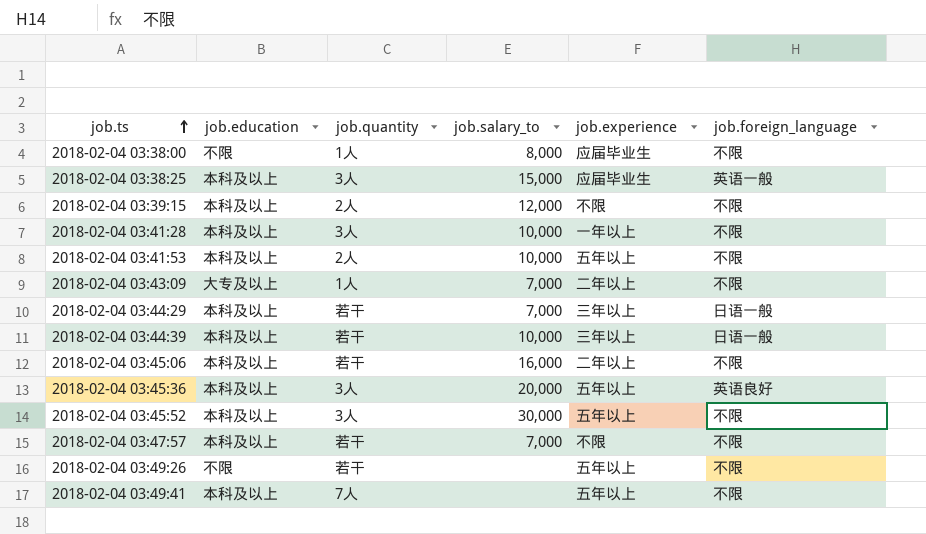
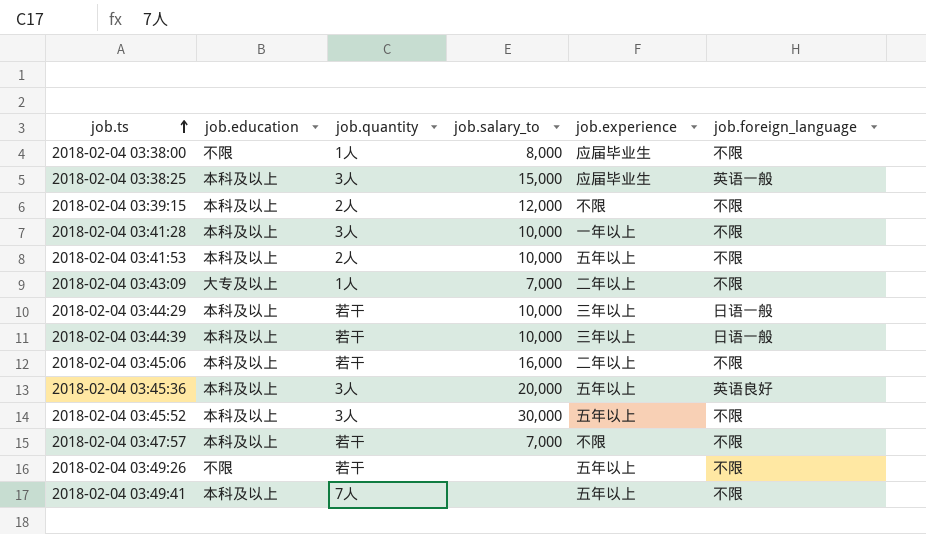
2018-02-04 03:44:29 | job.salary_to: 7,000 -> 10,000

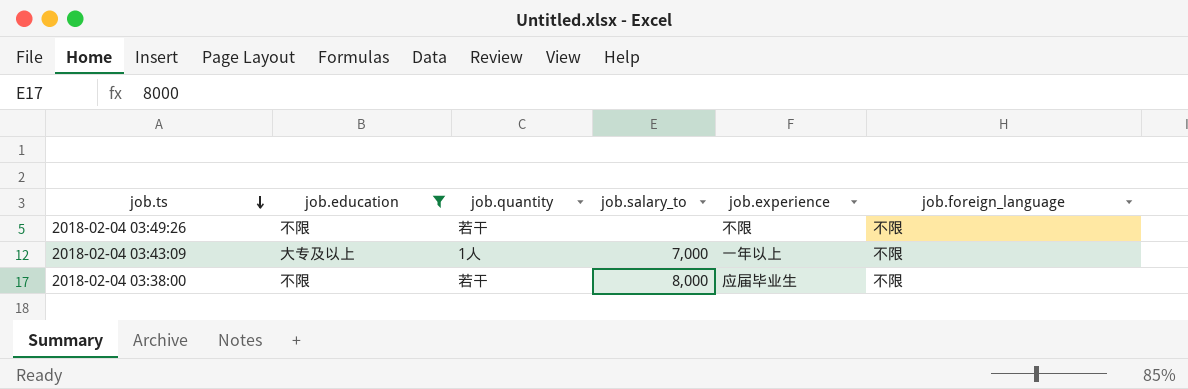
filter: none -> job.education != 本科及以上
row order: job.ts ascending -> job.ts descending
2018-02-04 03:49:26 | job.experience: 五年以上 -> 不限
2018-02-04 03:43:09 | job.experience: 二年以上 -> 一年以上
2018-02-04 03:38:00 | job.quantity: 1人 -> 若干

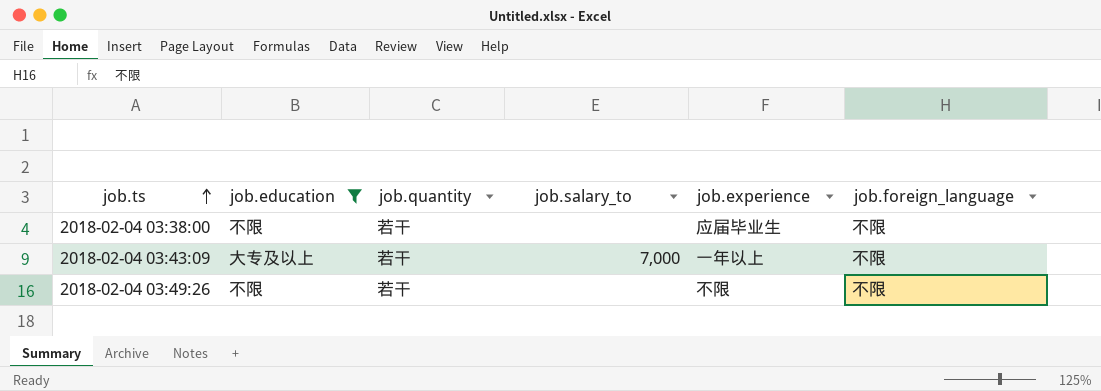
row order: job.ts descending -> job.ts ascending
2018-02-04 03:38:00 | job.salary_to: 8,000 -> none
2018-02-04 03:43:09 | job.quantity: 1人 -> 若干

